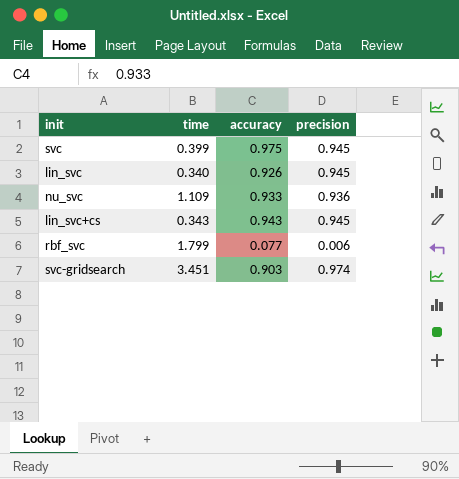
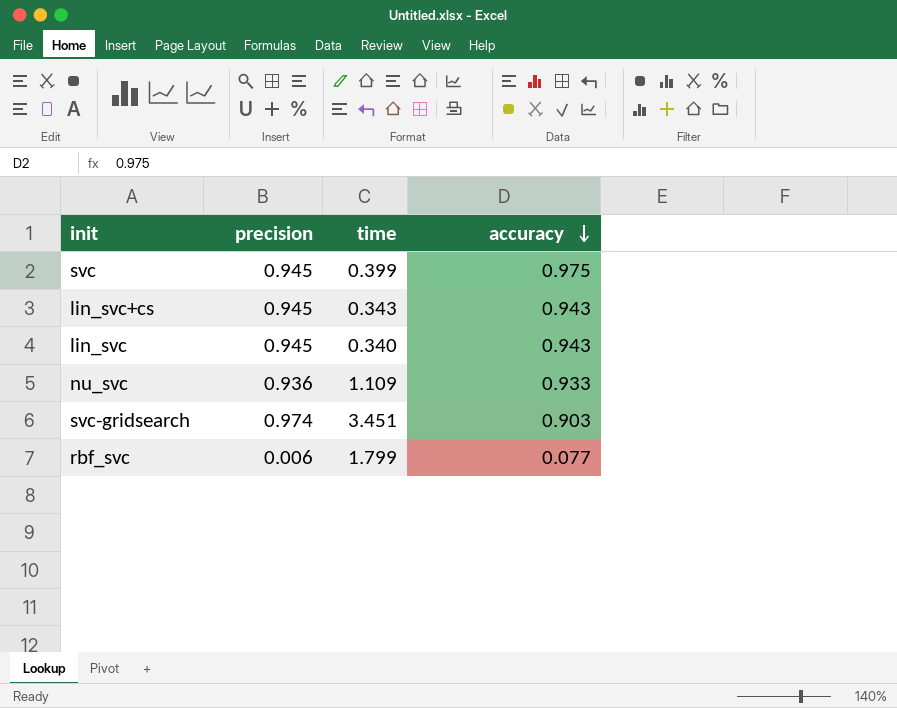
row order: none -> accuracy descending
column precision | position: 4 -> 2
lin_svc | accuracy: 0.926 -> 0.943

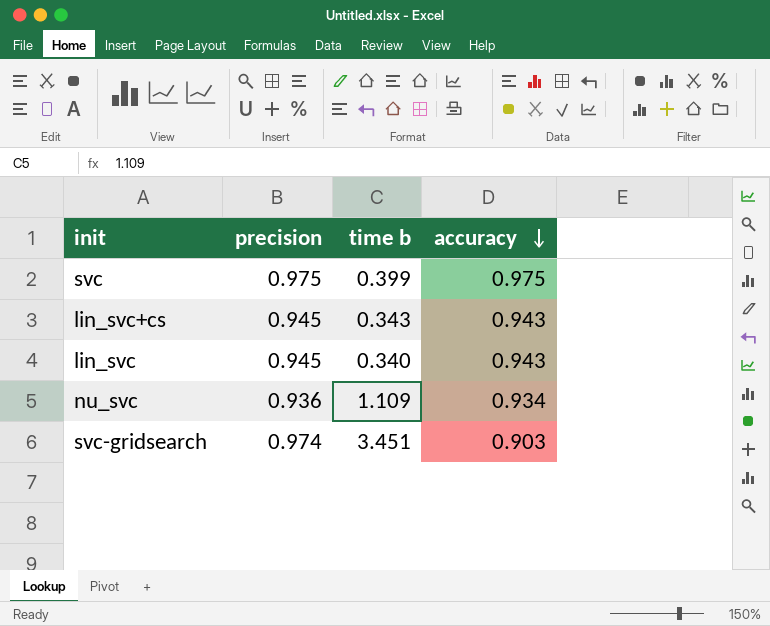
column name: time -> time b
row rbf_svc: 0.006 | 1.799 | 0.077 -> none
svc | precision: 0.945 -> 0.975
nu_svc | accuracy: 0.933 -> 0.934

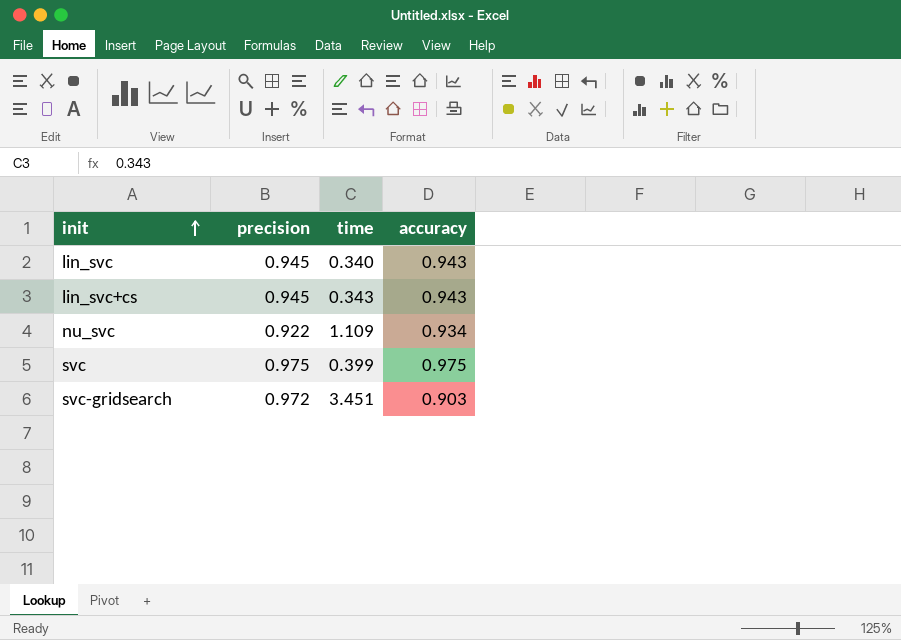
row order: accuracy descending -> init ascending
column name: time b -> time
nu_svc | precision: 0.936 -> 0.922
svc-gridsearch | precision: 0.974 -> 0.972

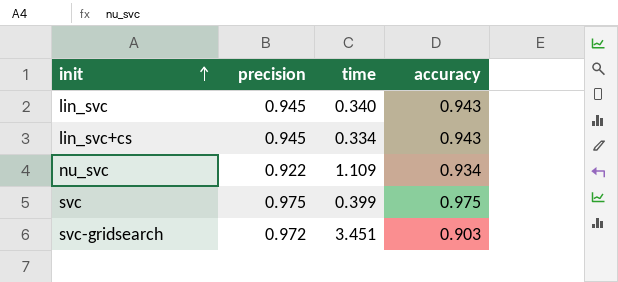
lin_svc+cs | time: 0.343 -> 0.334

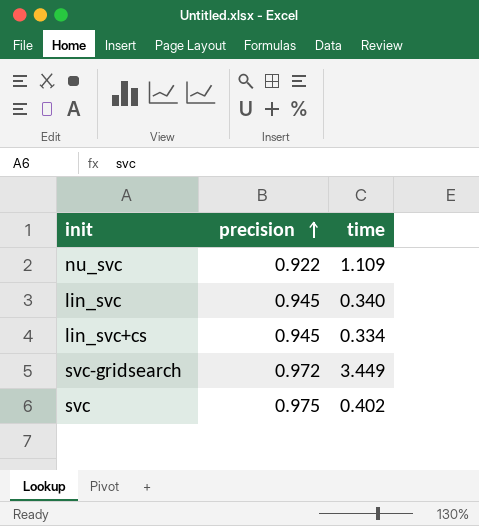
row order: init ascending -> precision ascending
column accuracy | position: 4 -> none
svc-gridsearch | time: 3.451 -> 3.449
svc | time: 0.399 -> 0.402

